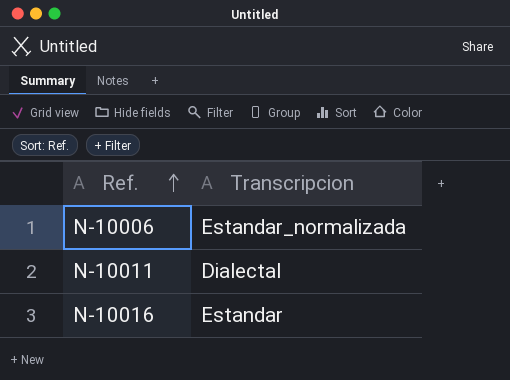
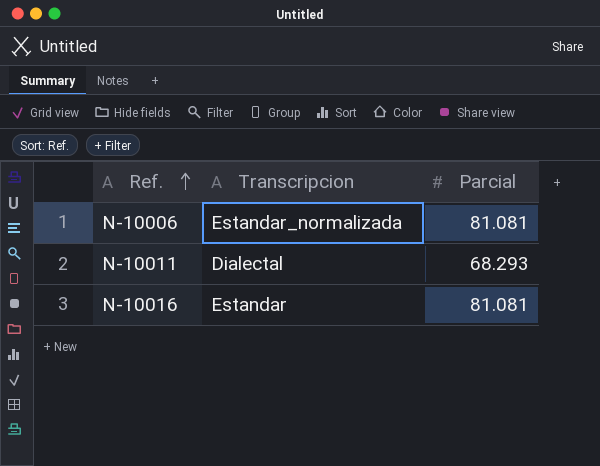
column Parcial | position: none -> 3

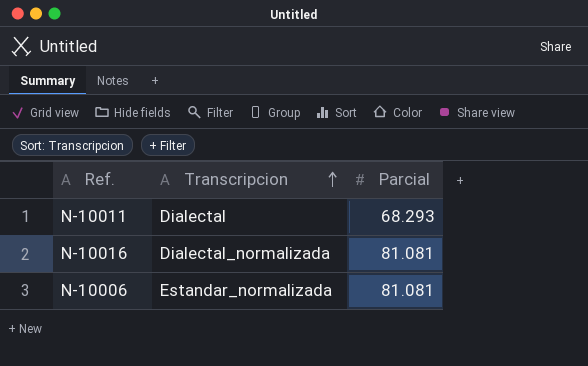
row order: Ref. ascending -> Transcripcion ascending
N-10016 | Transcripcion: Estandar -> Dialectal_normalizada

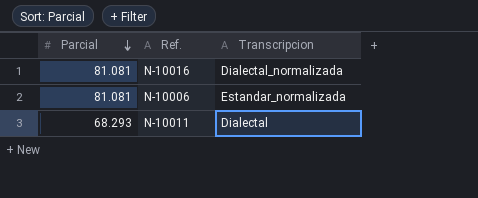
row order: Transcripcion ascending -> Parcial descending
column Parcial | position: 3 -> 1

